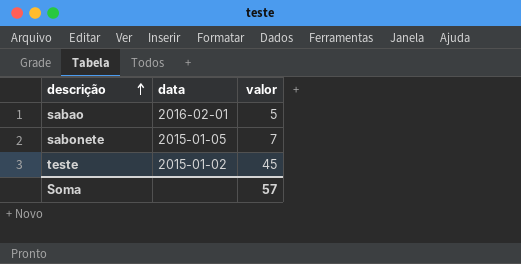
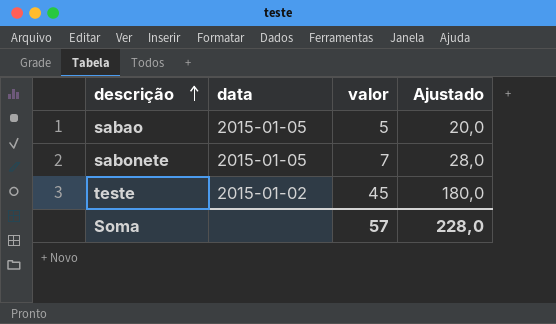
column Ajustado | formula: none -> [valor] * 4
sabao | data: 2016-02-01 -> 2015-01-05

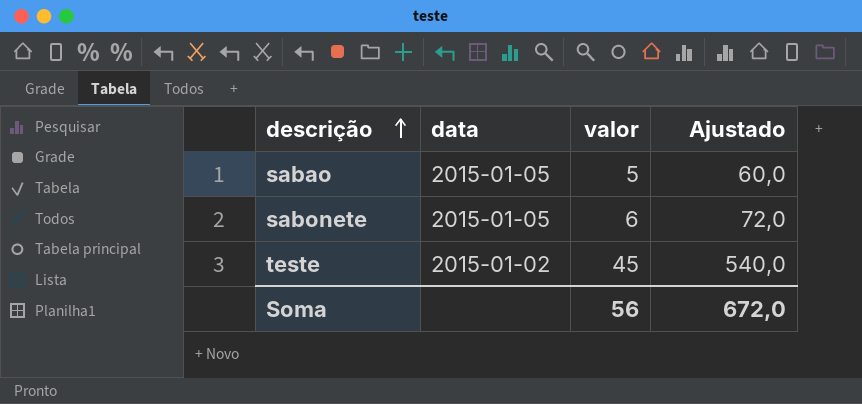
column Ajustado | formula: [valor] * 4 -> [valor] * 12
sabonete | valor: 7 -> 6
Soma | valor: 57 -> 56
Soma | Ajustado: 228,0 -> 672,0

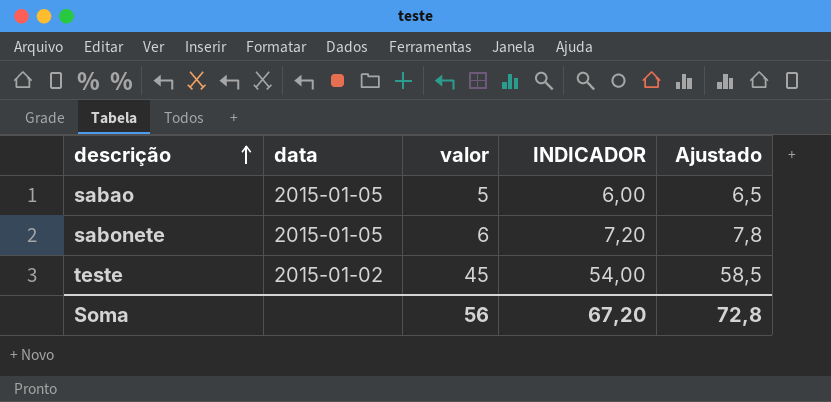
column INDICADOR | formula: none -> [valor] * 1,2
column Ajustado | formula: [valor] * 12 -> [valor] * 1,3
Soma | Ajustado: 672,0 -> 72,8

